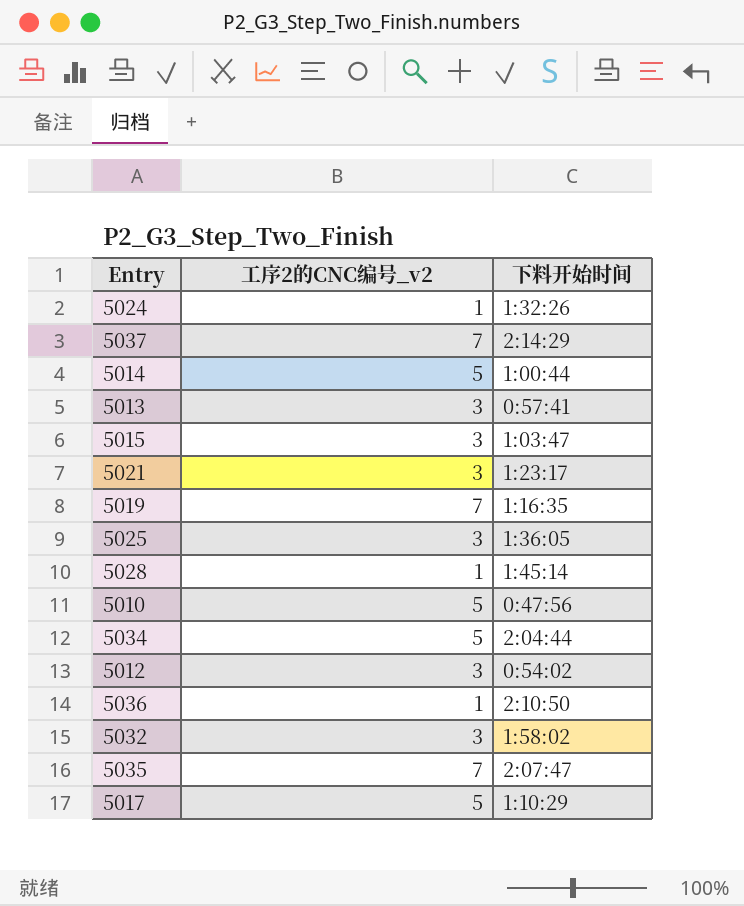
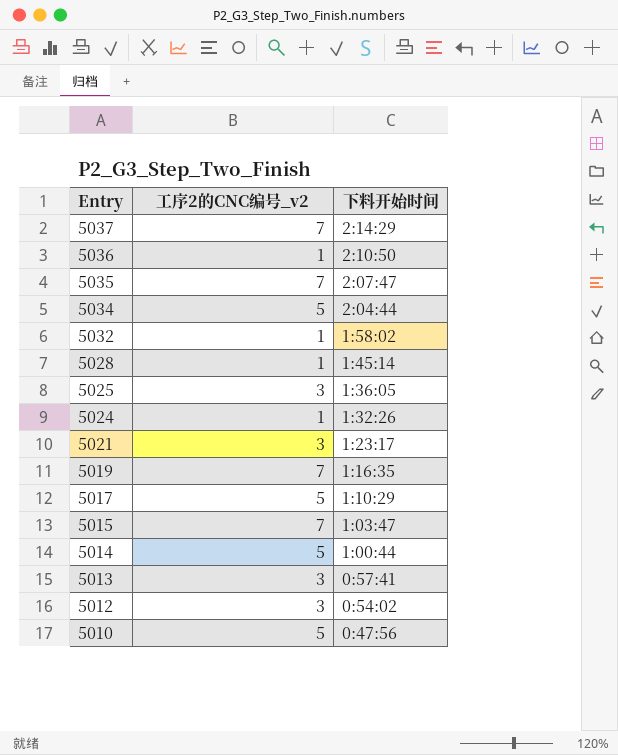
row order: none -> Entry descending
5032 | 工序2的CNC编号_v2: 3 -> 1
5015 | 工序2的CNC编号_v2: 3 -> 7

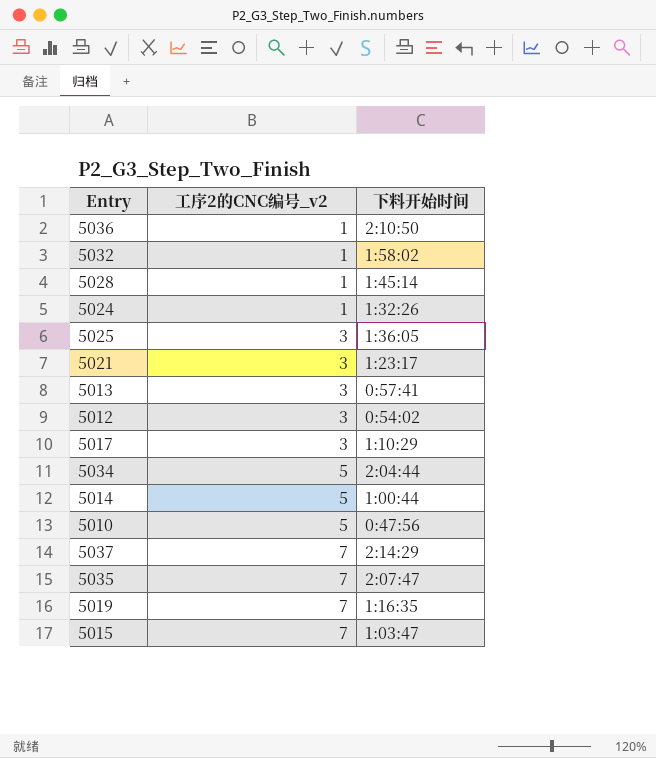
row order: Entry descending -> 工序2的CNC编号_v2 ascending
5017 | 工序2的CNC编号_v2: 5 -> 3

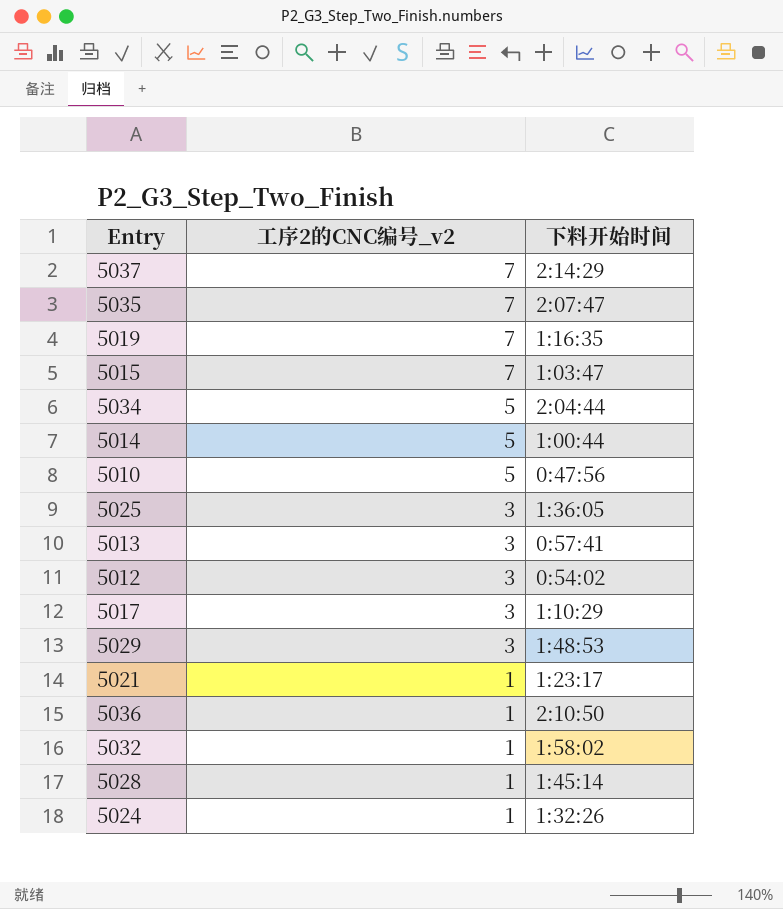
row order: 工序2的CNC编号_v2 ascending -> 工序2的CNC编号_v2 descending
row 5029: none -> 3 | 1:48:53
5021 | 工序2的CNC编号_v2: 3 -> 1

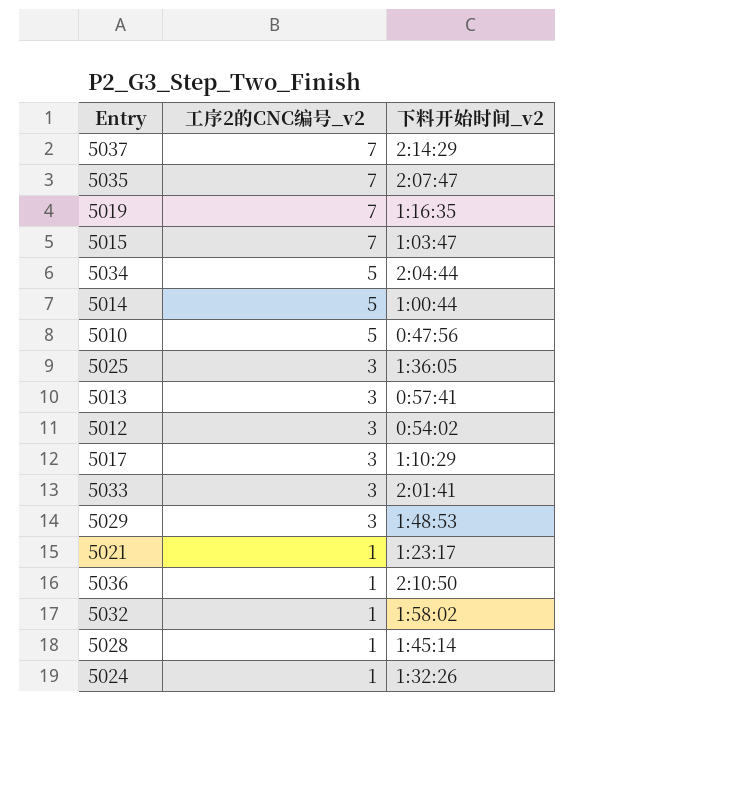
column name: 下料开始时间 -> 下料开始时间_v2
row 5033: none -> 3 | 2:01:41

